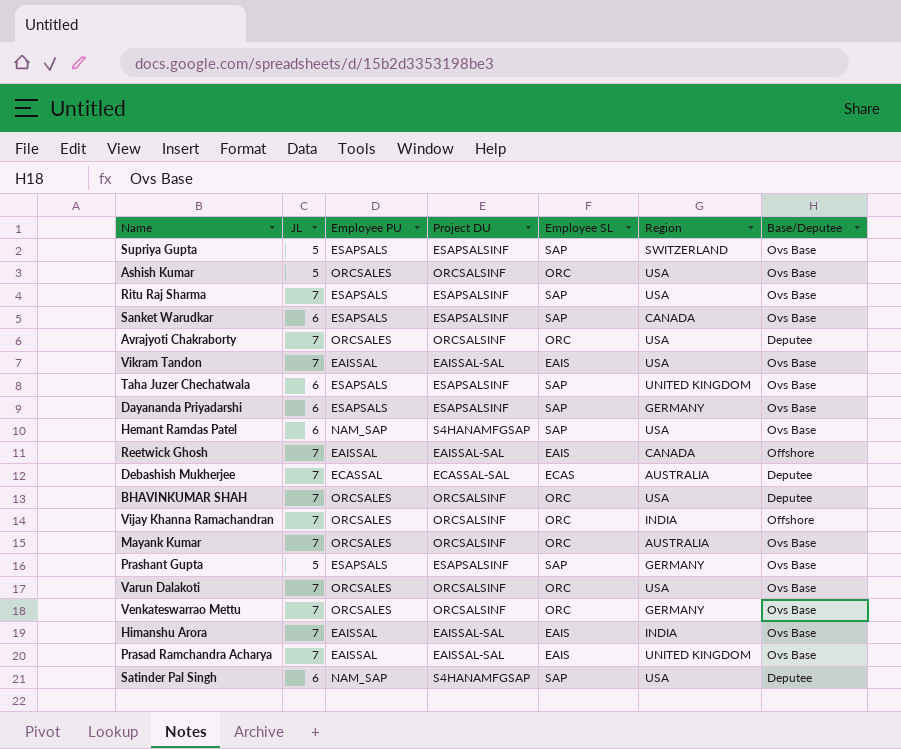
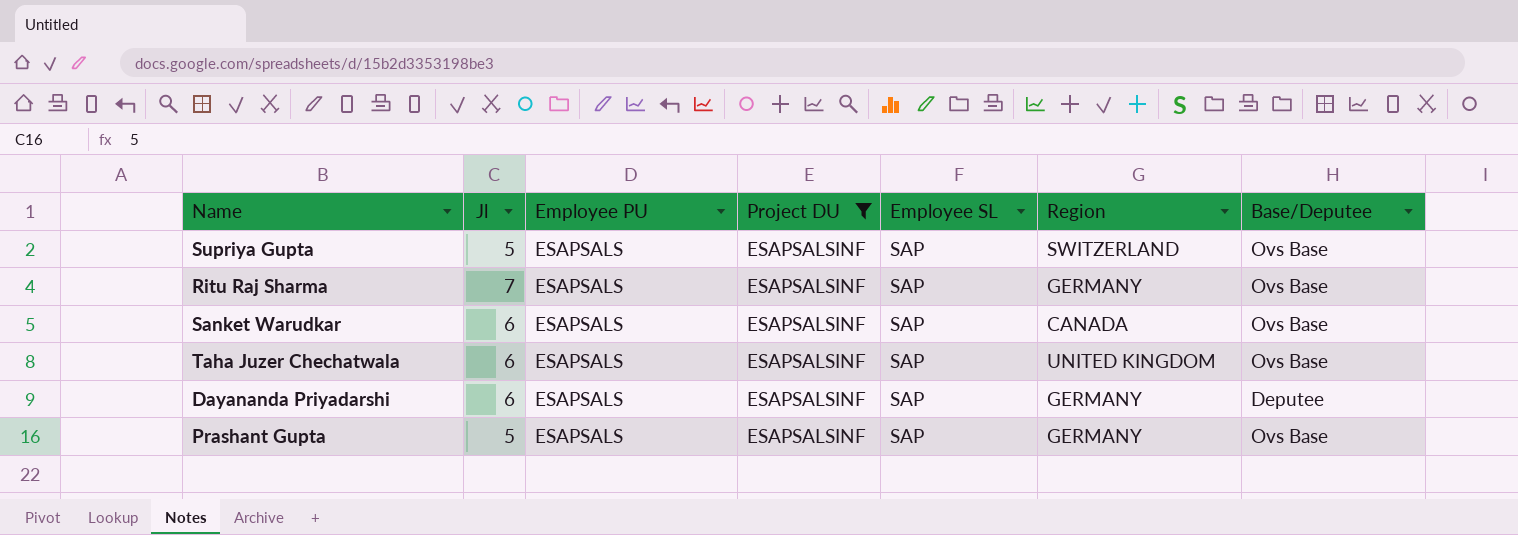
filter: none -> Project DU = ESAPSALSINF
column name: JL -> Jl
Ritu Raj Sharma | Region: USA -> GERMANY
Dayananda Priyadarshi | Base/Deputee: Ovs Base -> Deputee

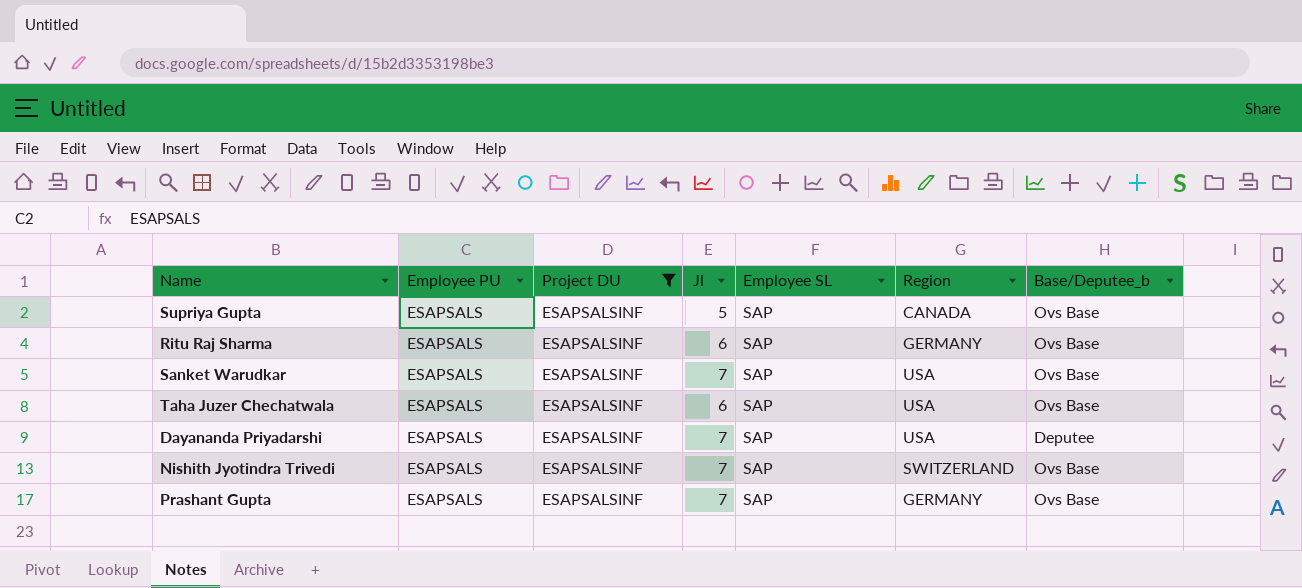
column Jl | position: 2 -> 4
column name: Base/Deputee -> Base/Deputee_b
Supriya Gupta | Region: SWITZERLAND -> CANADA
Ritu Raj Sharma | Jl: 7 -> 6
Sanket Warudkar | Jl: 6 -> 7
Sanket Warudkar | Region: CANADA -> USA
Taha Juzer Chechatwala | Region: UNITED KINGDOM -> USA
Dayananda Priyadarshi | Jl: 6 -> 7
Dayananda Priyadarshi | Region: GERMANY -> USA
row Nishith Jyotindra Trivedi: none -> ESAPSALS | ESAPSALSINF | 7 | SAP | SWITZERLAND | Ovs Base
Prashant Gupta | Jl: 5 -> 7

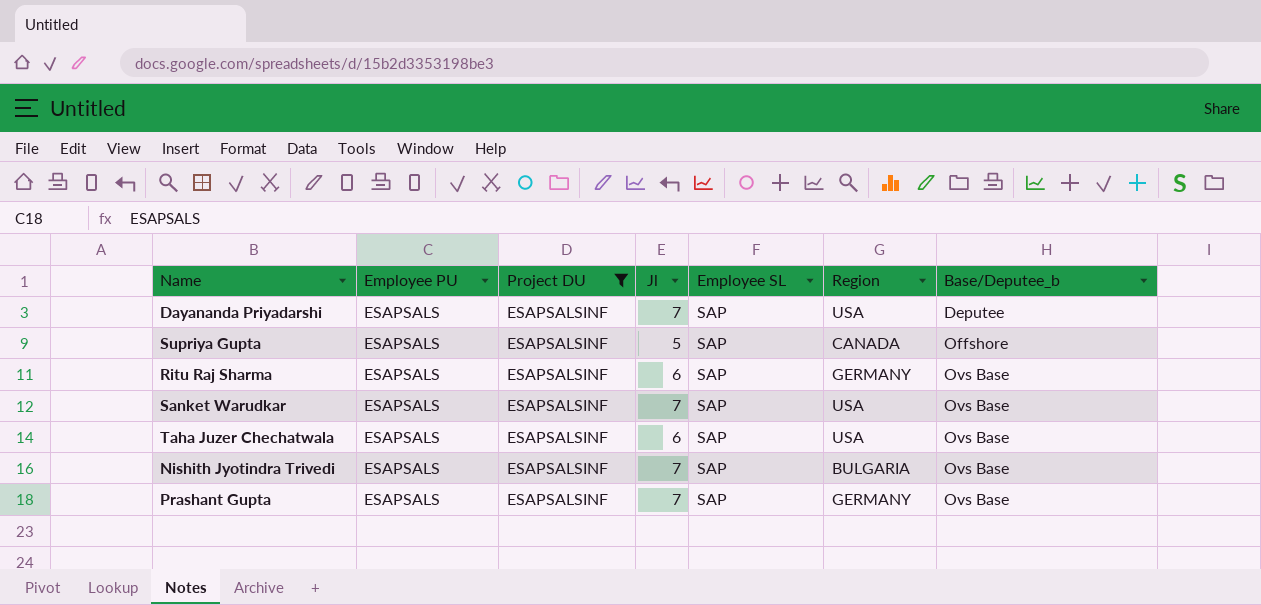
row order: none -> Base/Deputee_b ascending
Supriya Gupta | Base/Deputee_b: Ovs Base -> Offshore
Nishith Jyotindra Trivedi | Region: SWITZERLAND -> BULGARIA

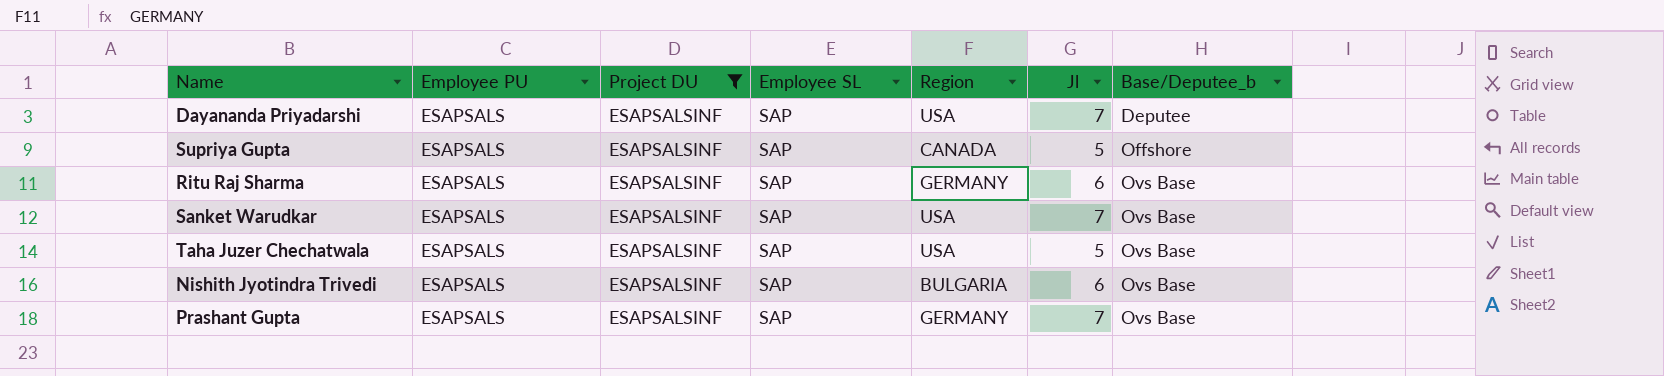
column Jl | position: 4 -> 6
Taha Juzer Chechatwala | Jl: 6 -> 5
Nishith Jyotindra Trivedi | Jl: 7 -> 6

